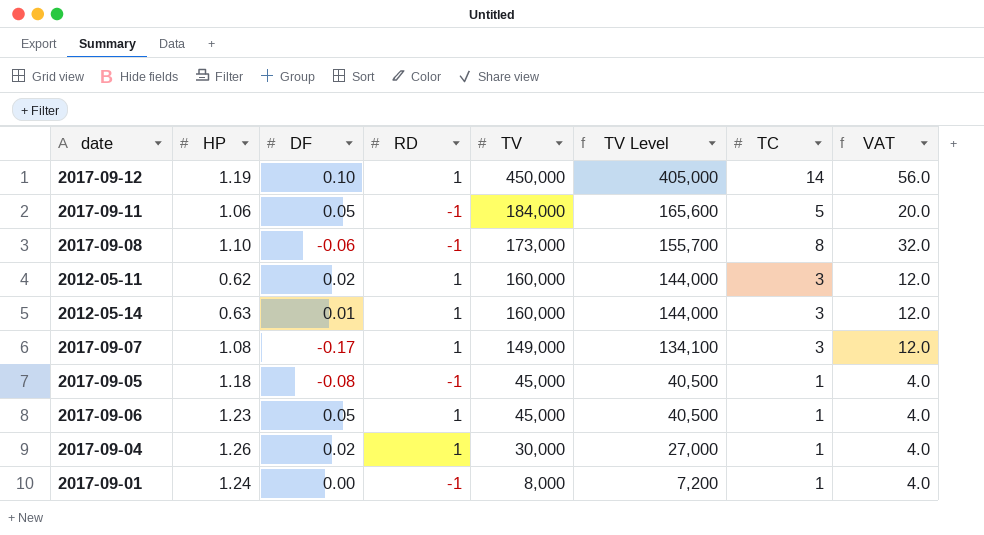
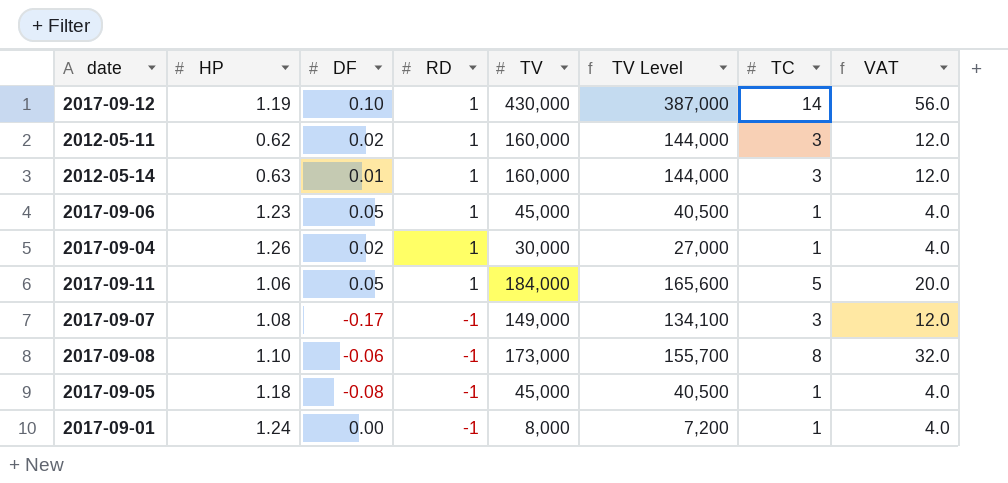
row order: TV descending -> RD descending
2017-09-12 | TV: 450,000 -> 430,000
2017-09-12 | TV Level: 405,000 -> 387,000
2017-09-11 | RD: -1 -> 1
2017-09-07 | RD: 1 -> -1

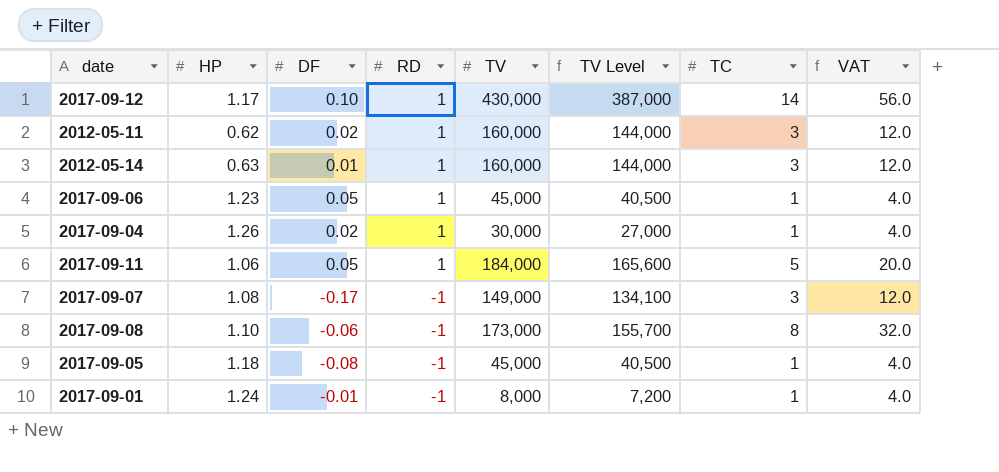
2017-09-12 | HP: 1.19 -> 1.17
2017-09-01 | DF: 0.00 -> -0.01

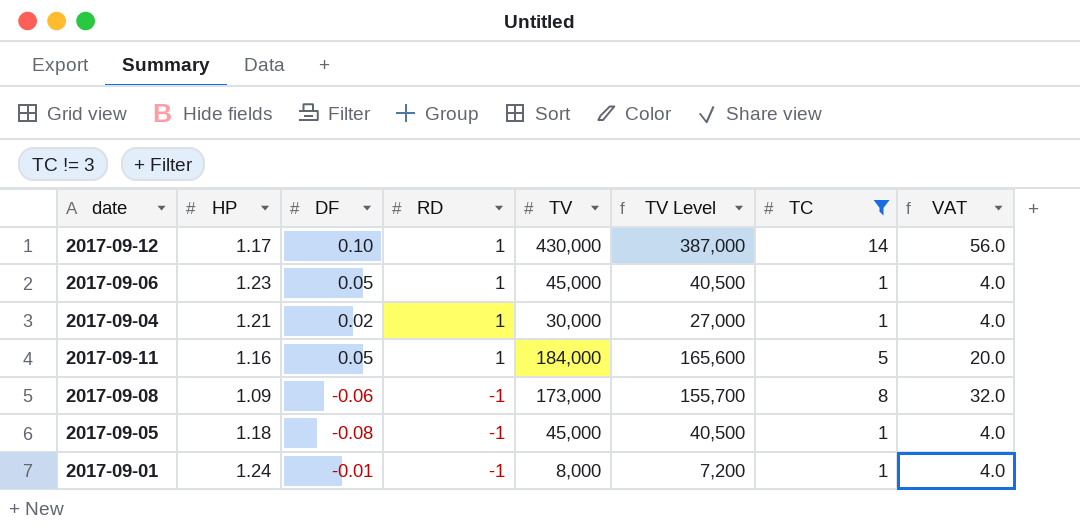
filter: none -> TC != 3
2017-09-04 | HP: 1.26 -> 1.21
2017-09-11 | HP: 1.06 -> 1.16
2017-09-08 | HP: 1.10 -> 1.09

